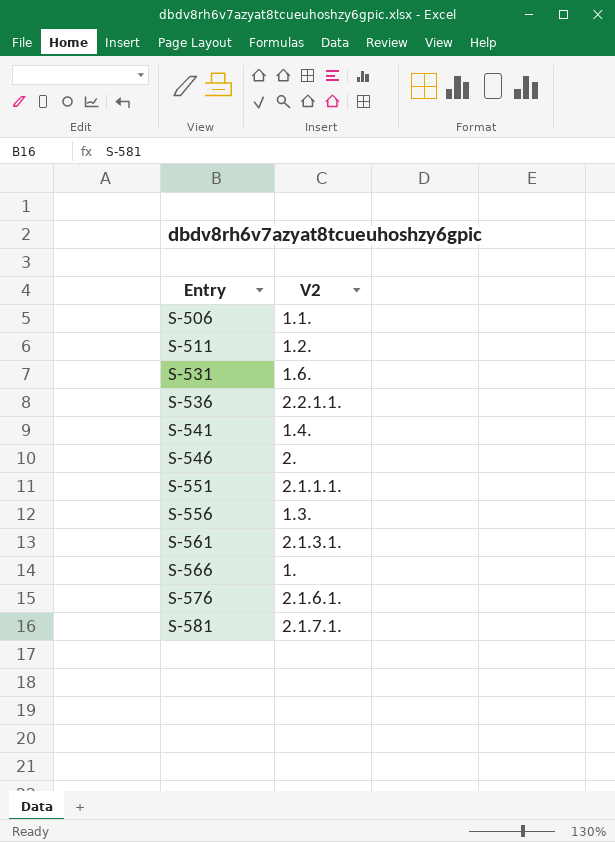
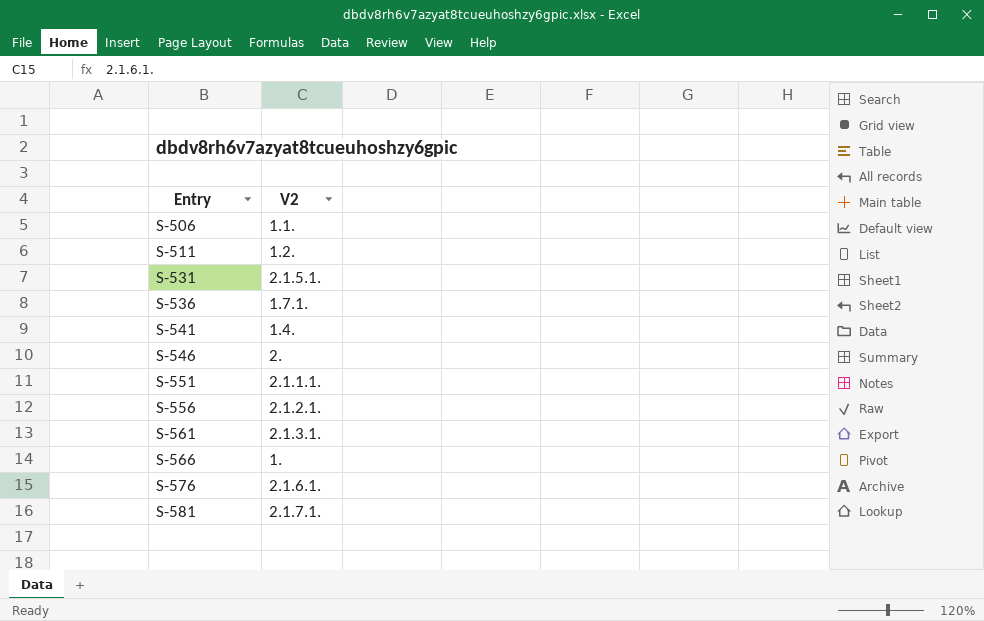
S-531 | V2: 1.6. -> 2.1.5.1.
S-536 | V2: 2.2.1.1. -> 1.7.1.
S-556 | V2: 1.3. -> 2.1.2.1.

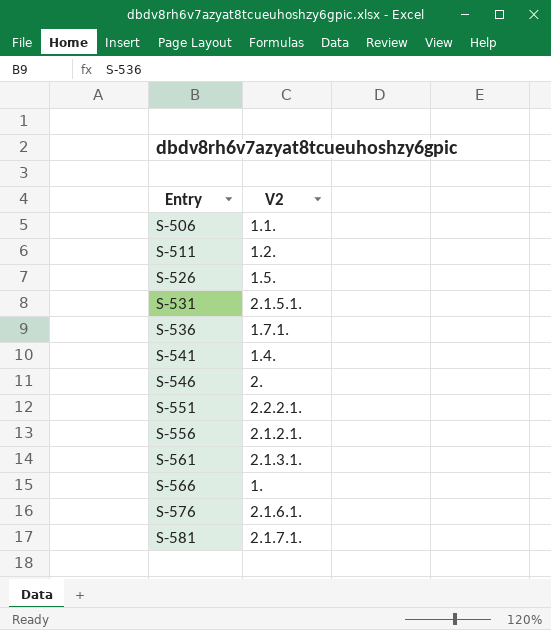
row S-526: none -> 1.5.
S-551 | V2: 2.1.1.1. -> 2.2.2.1.

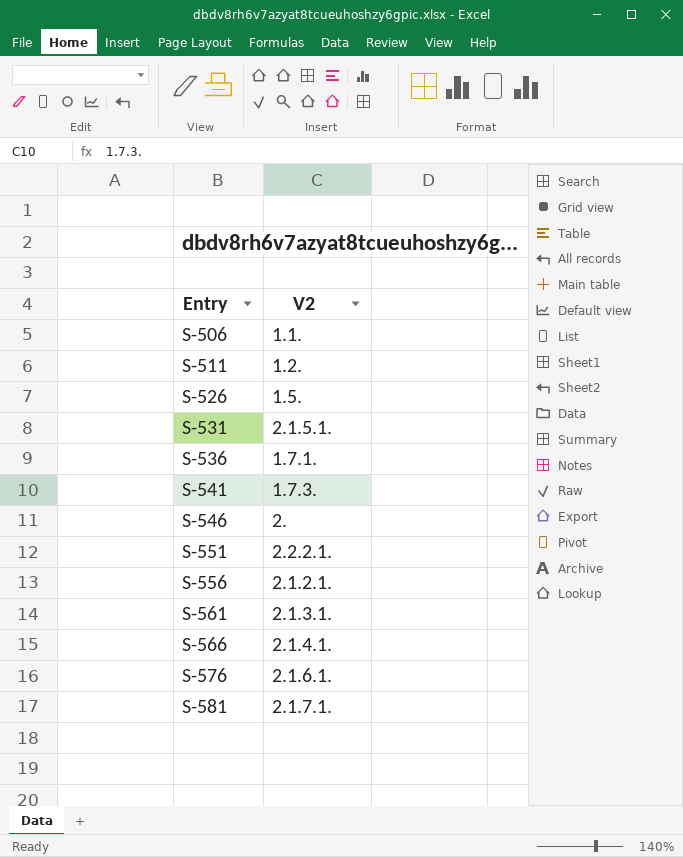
S-541 | V2: 1.4. -> 1.7.3.
S-566 | V2: 1. -> 2.1.4.1.

